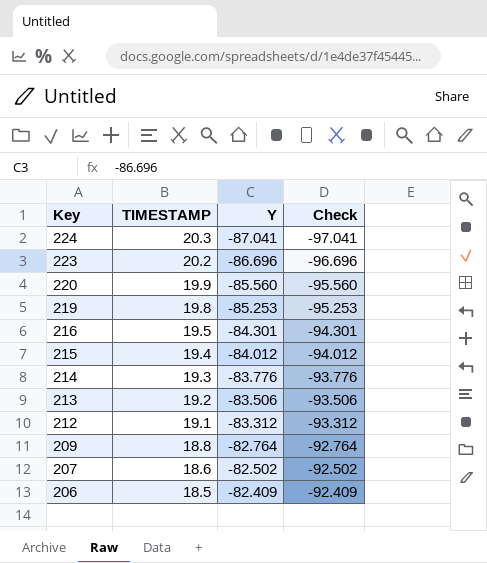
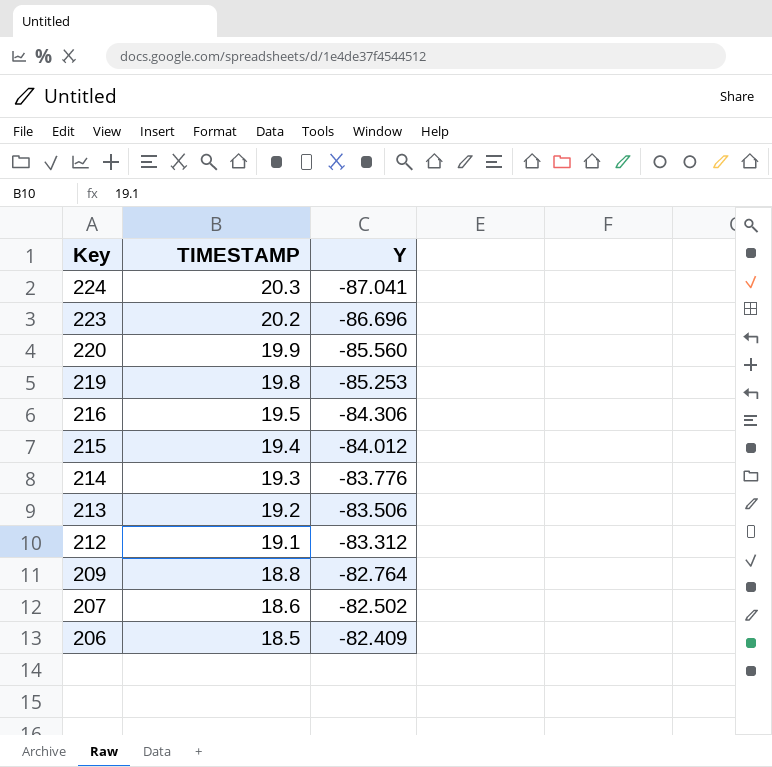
column Check | formula: [Y] - 10 -> none
216 | Y: -84.301 -> -84.306

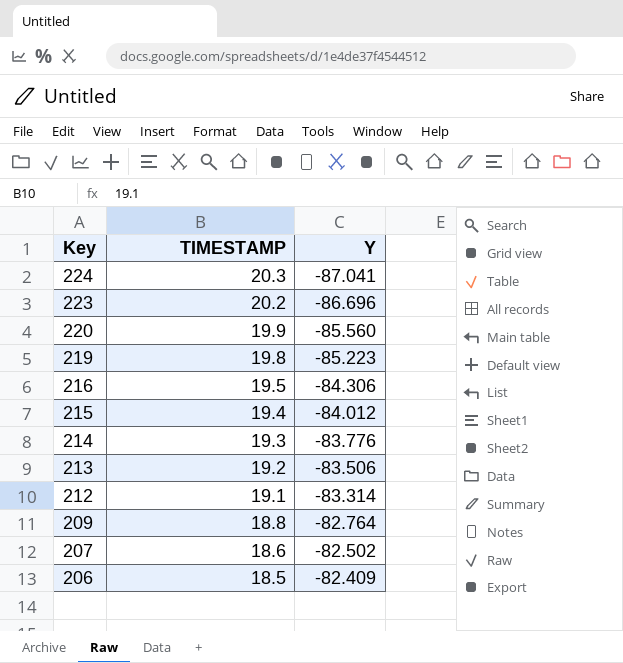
219 | Y: -85.253 -> -85.223
212 | Y: -83.312 -> -83.314

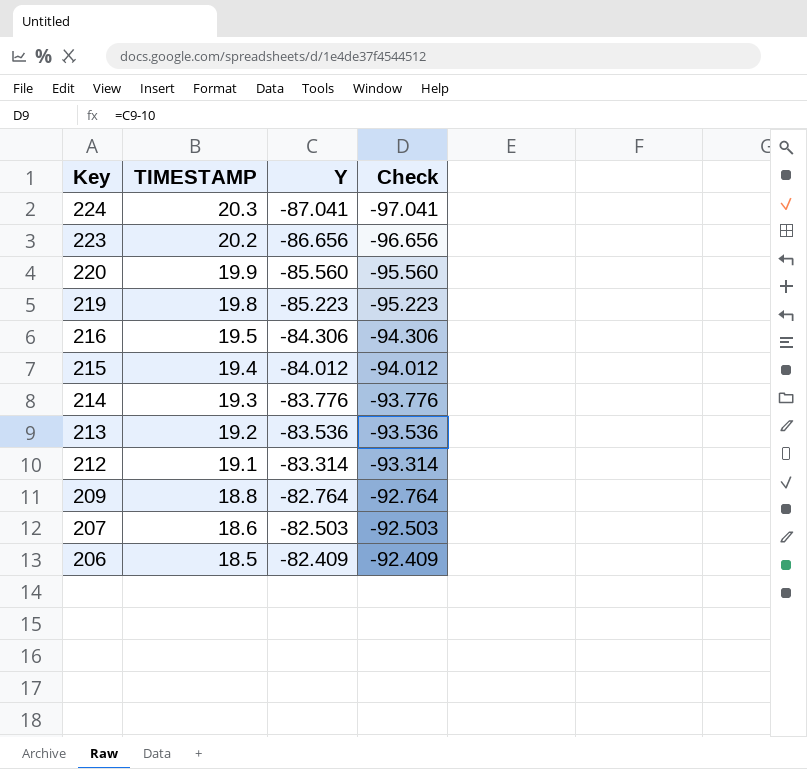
column Check | formula: none -> [Y] - 10
223 | Y: -86.696 -> -86.656
213 | Y: -83.506 -> -83.536
207 | Y: -82.502 -> -82.503

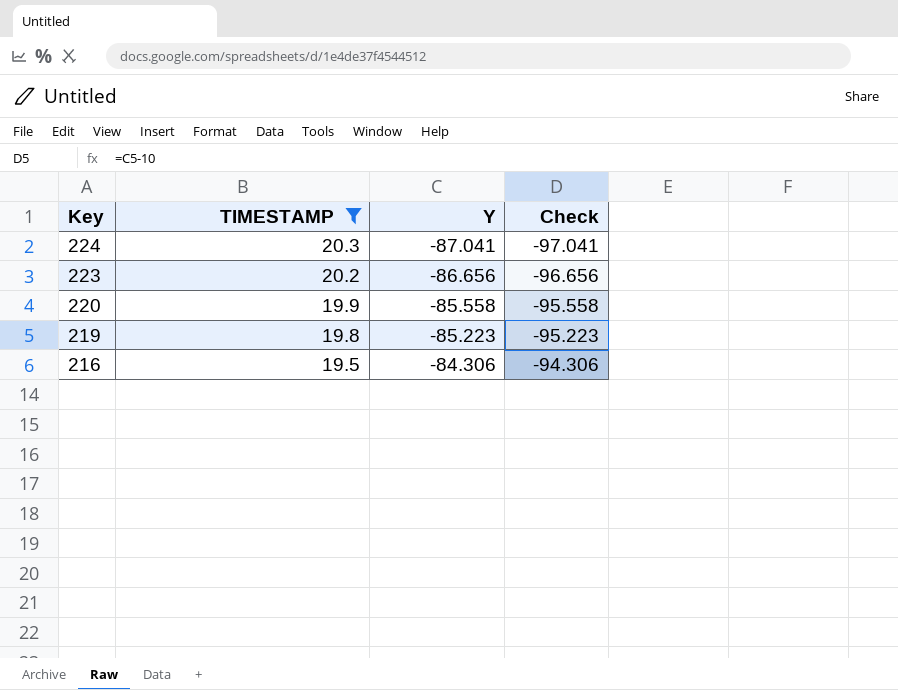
filter: none -> TIMESTAMP >= 19.5
220 | Y: -85.560 -> -85.558
220 | Check: -95.560 -> -95.558

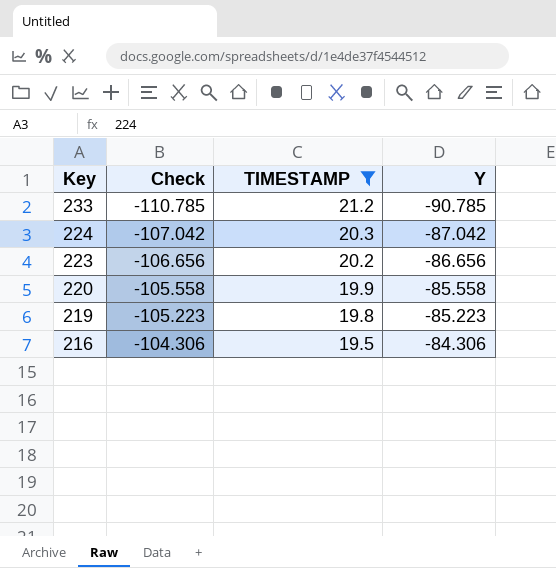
column Check | formula: [Y] - 10 -> [Y] - 20
column Check | position: 4 -> 2
row 233: none -> -110.785 | 21.2 | -90.785
224 | Y: -87.041 -> -87.042

